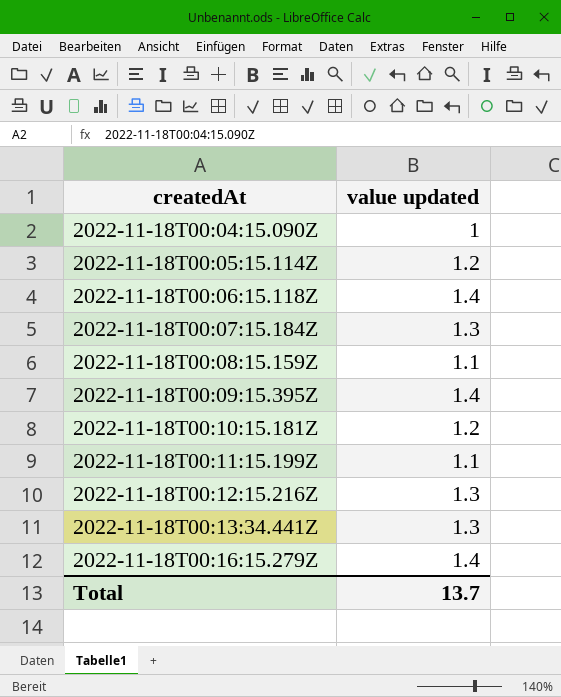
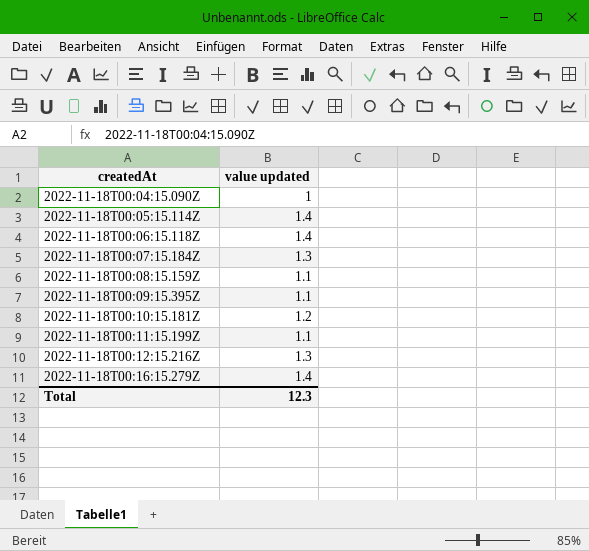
row 2022-11-18T00:13:34.441Z: 1.3 -> none
2022-11-18T00:05:15.114Z | value updated: 1.2 -> 1.4
2022-11-18T00:09:15.395Z | value updated: 1.4 -> 1.1
Total | value updated: 13.7 -> 12.3

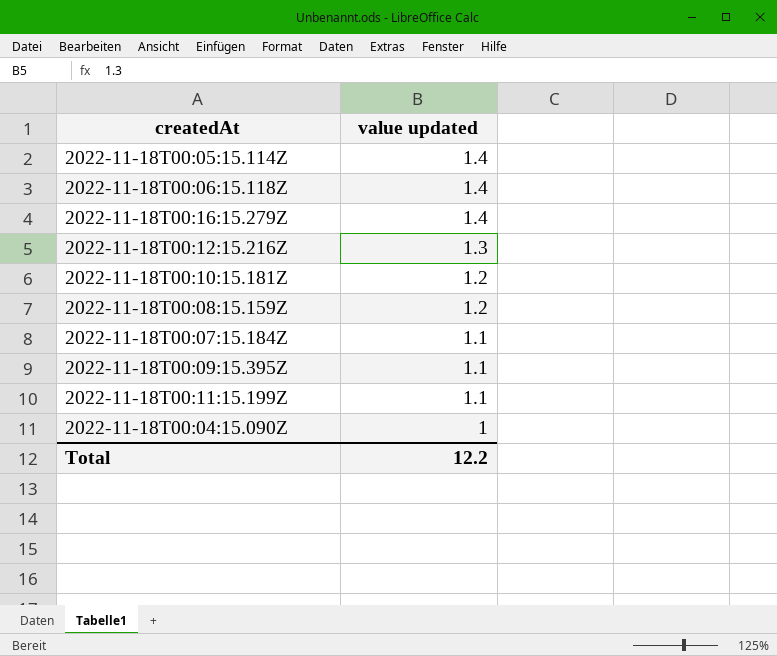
row order: createdAt ascending -> value updated descending
2022-11-18T00:08:15.159Z | value updated: 1.1 -> 1.2
2022-11-18T00:07:15.184Z | value updated: 1.3 -> 1.1
Total | value updated: 12.3 -> 12.2

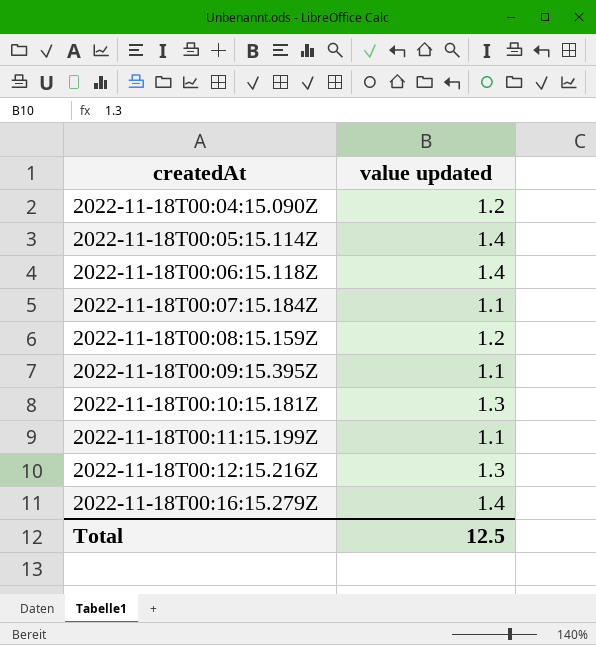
row order: value updated descending -> createdAt ascending
2022-11-18T00:04:15.090Z | value updated: 1 -> 1.2
2022-11-18T00:10:15.181Z | value updated: 1.2 -> 1.3
Total | value updated: 12.2 -> 12.5

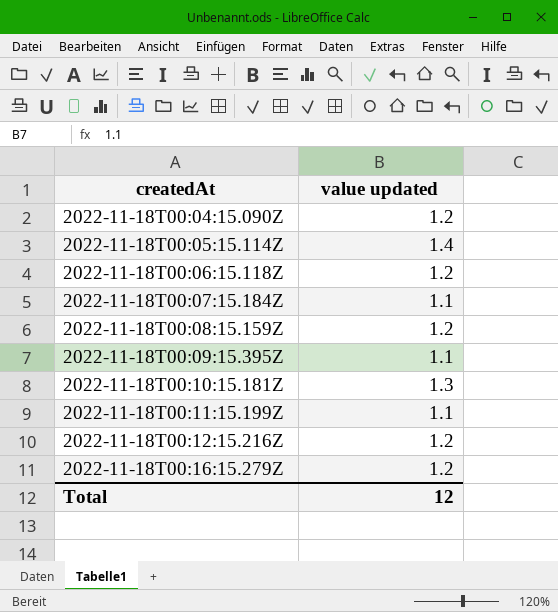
2022-11-18T00:06:15.118Z | value updated: 1.4 -> 1.2
2022-11-18T00:12:15.216Z | value updated: 1.3 -> 1.2
2022-11-18T00:16:15.279Z | value updated: 1.4 -> 1.2
Total | value updated: 12.5 -> 12

